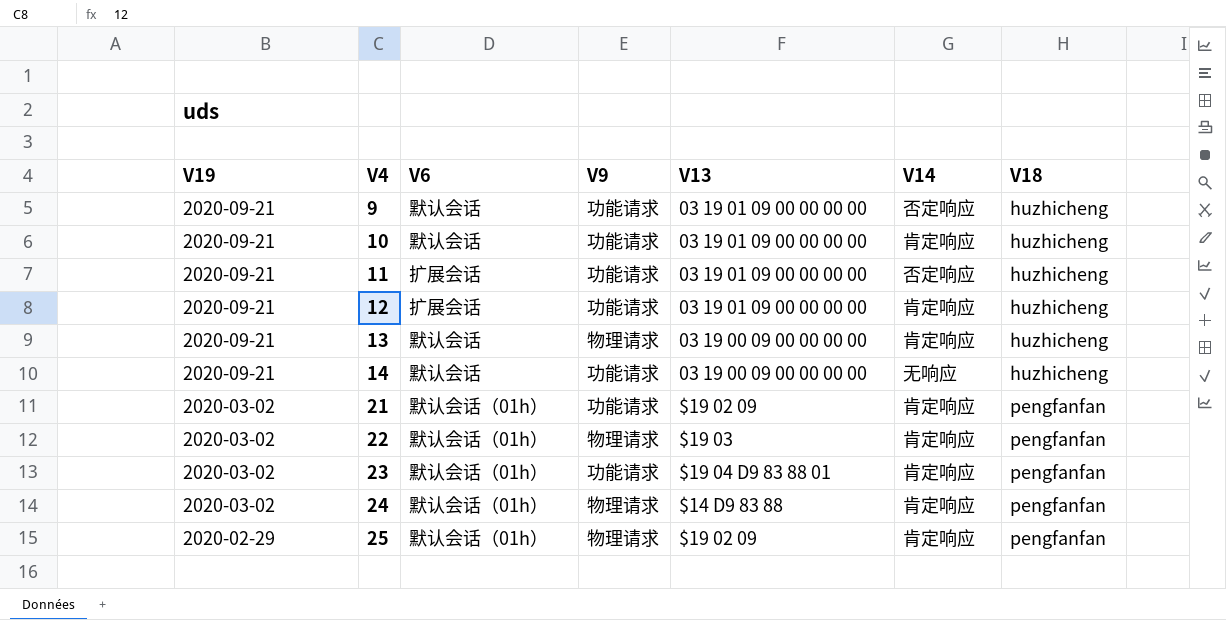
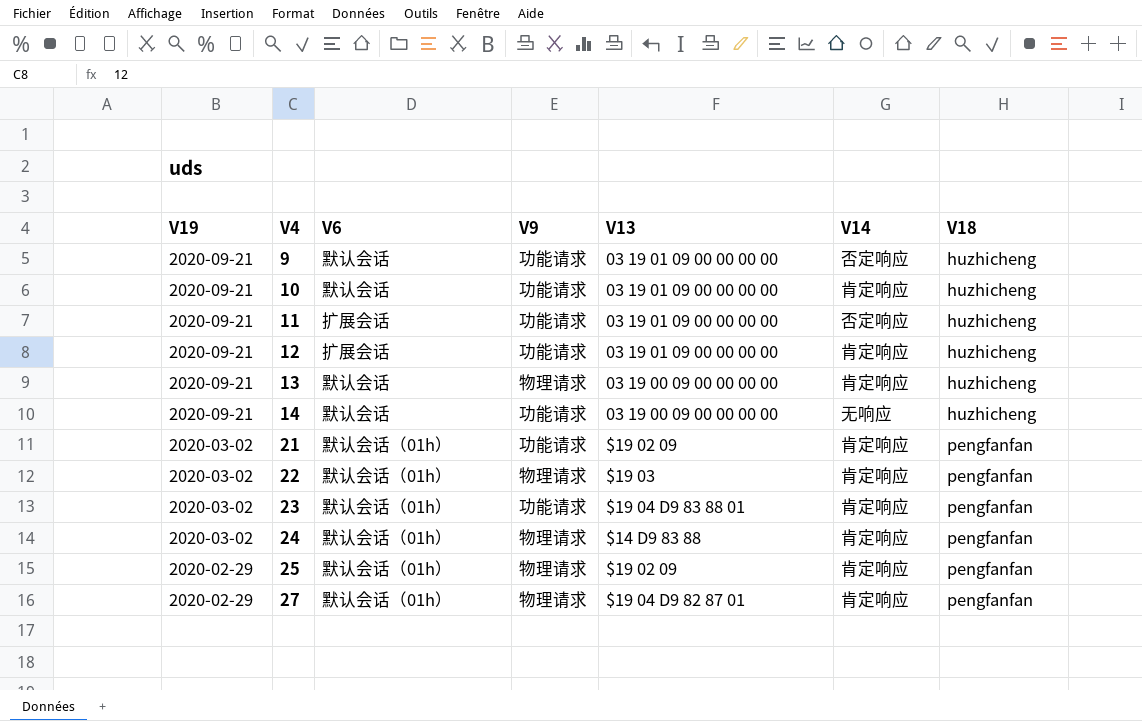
row 27: none -> 2020-02-29 | 默认会话（01h） | 物理请求 | $19 04 D9 82 87 01 | 肯定响应 | pengfanfan

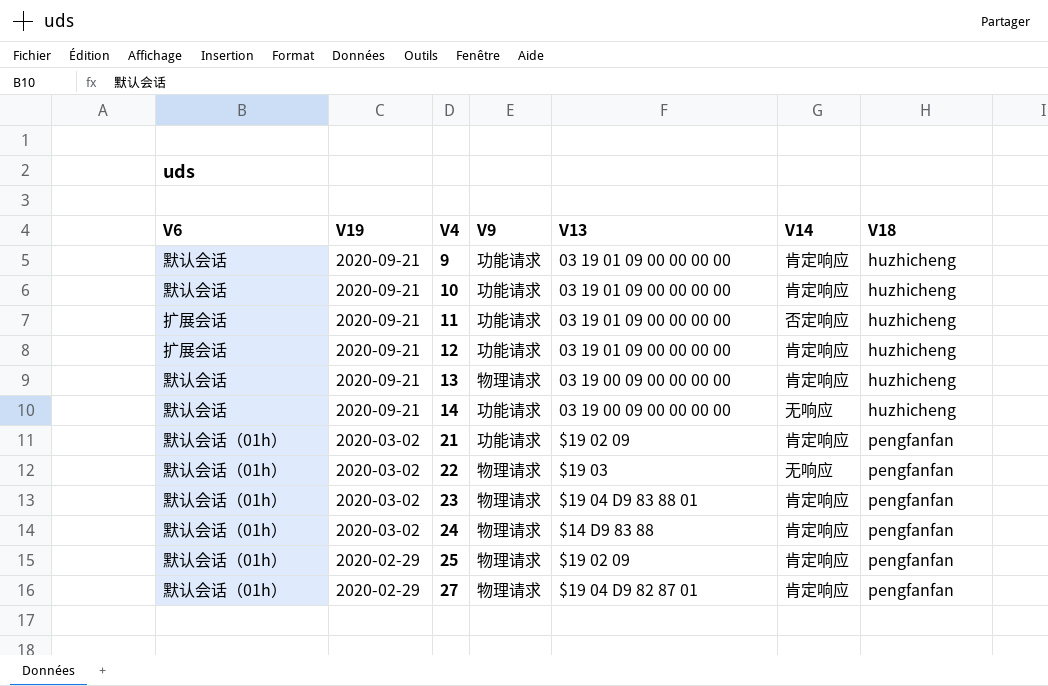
column V6 | position: 3 -> 1
9 | V14: 否定响应 -> 肯定响应
22 | V14: 肯定响应 -> 无响应
23 | V9: 功能请求 -> 物理请求

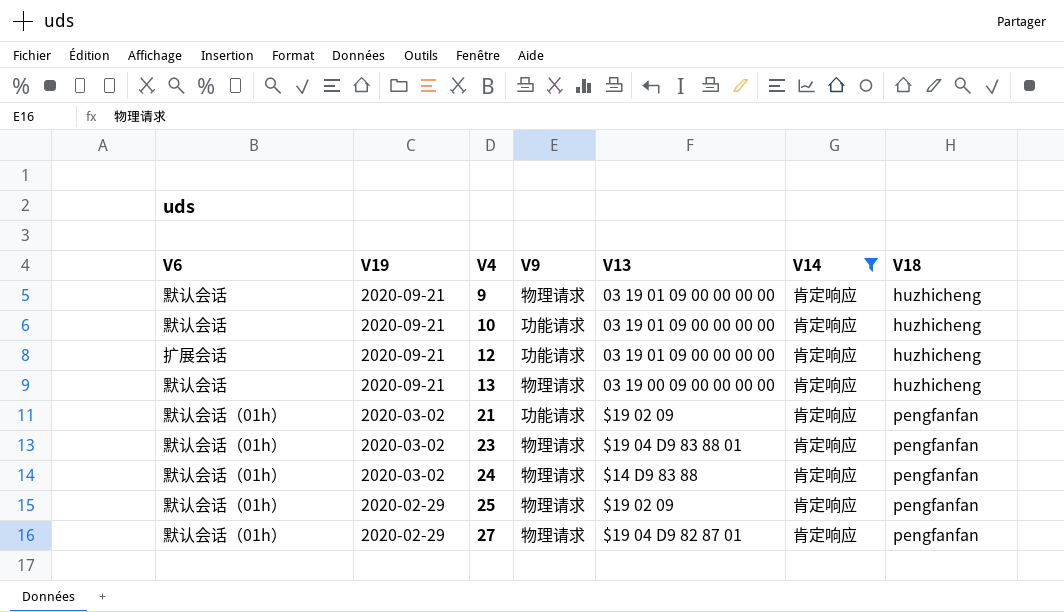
filter: none -> V14 = 肯定响应
9 | V9: 功能请求 -> 物理请求

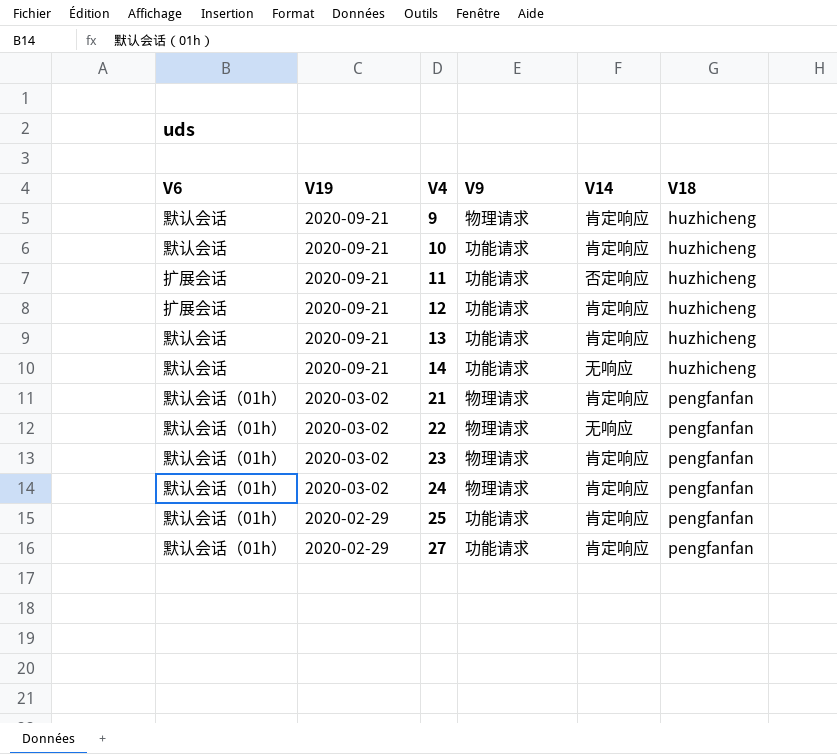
filter: V14 = 肯定响应 -> none
column V13 | position: 5 -> none
13 | V9: 物理请求 -> 功能请求
21 | V9: 功能请求 -> 物理请求
25 | V9: 物理请求 -> 功能请求
27 | V9: 物理请求 -> 功能请求

